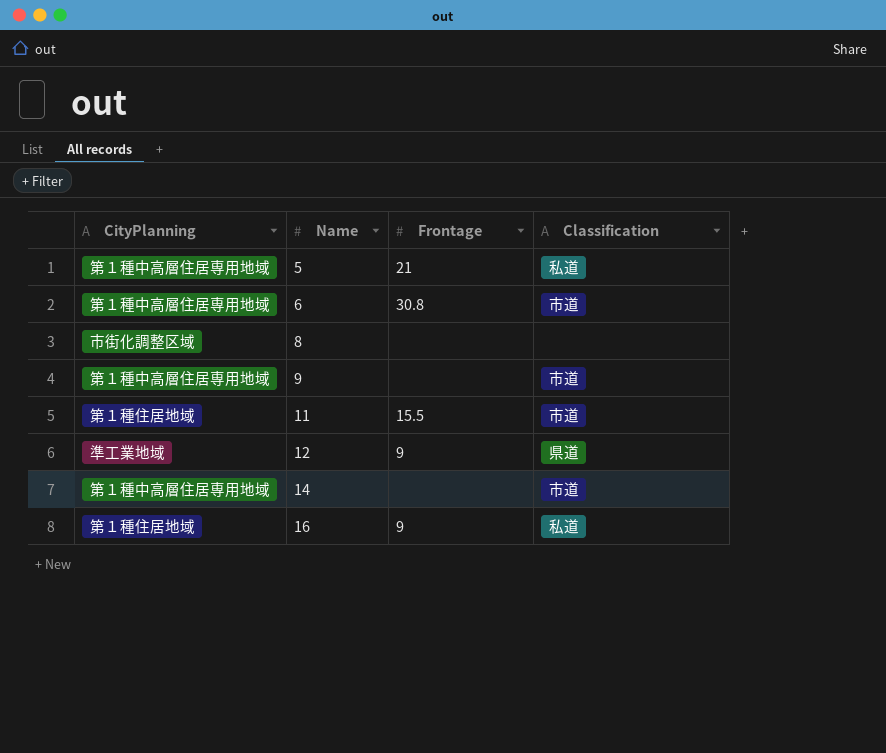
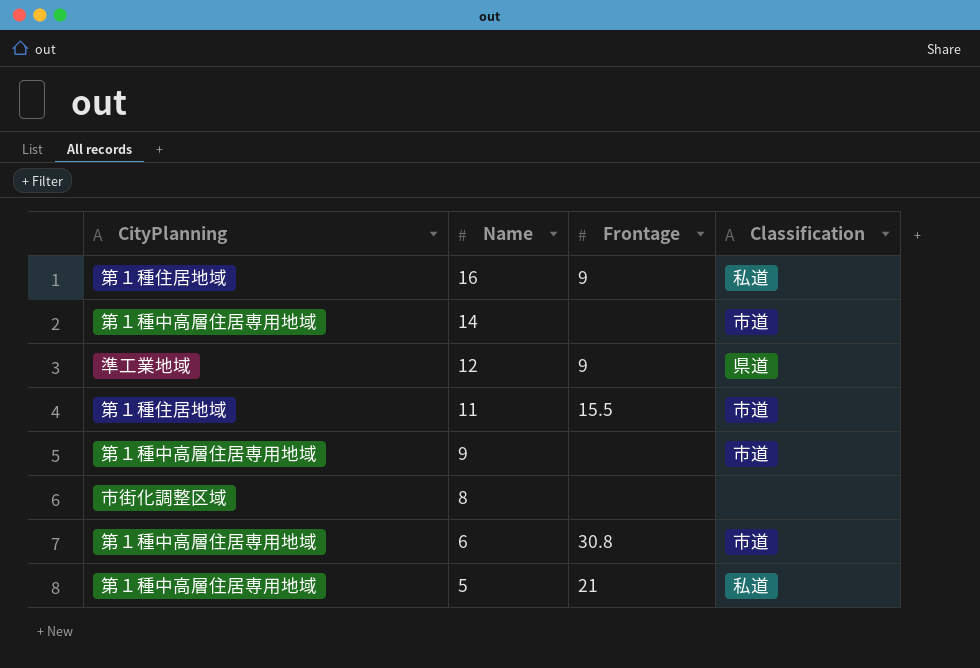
row order: Name ascending -> Name descending

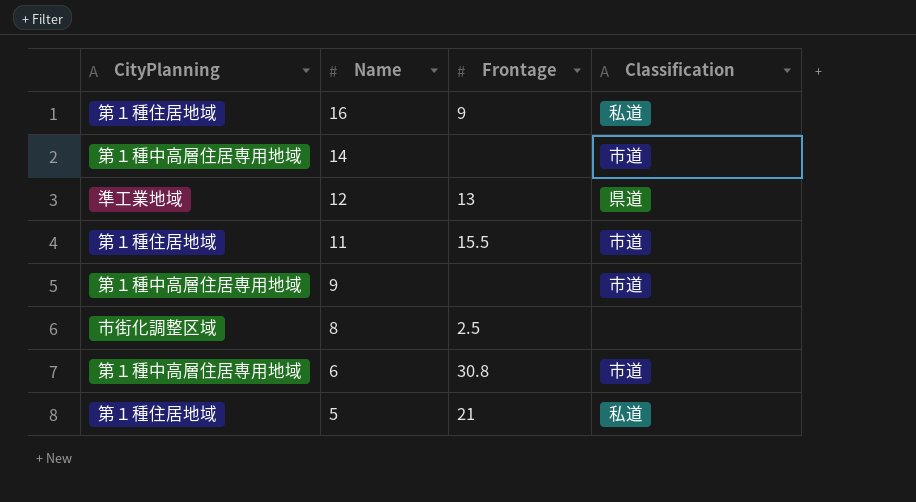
12 | Frontage: 9 -> 13
8 | Frontage: none -> 2.5
5 | CityPlanning: 第１種中高層住居専用地域 -> 第１種住居地域

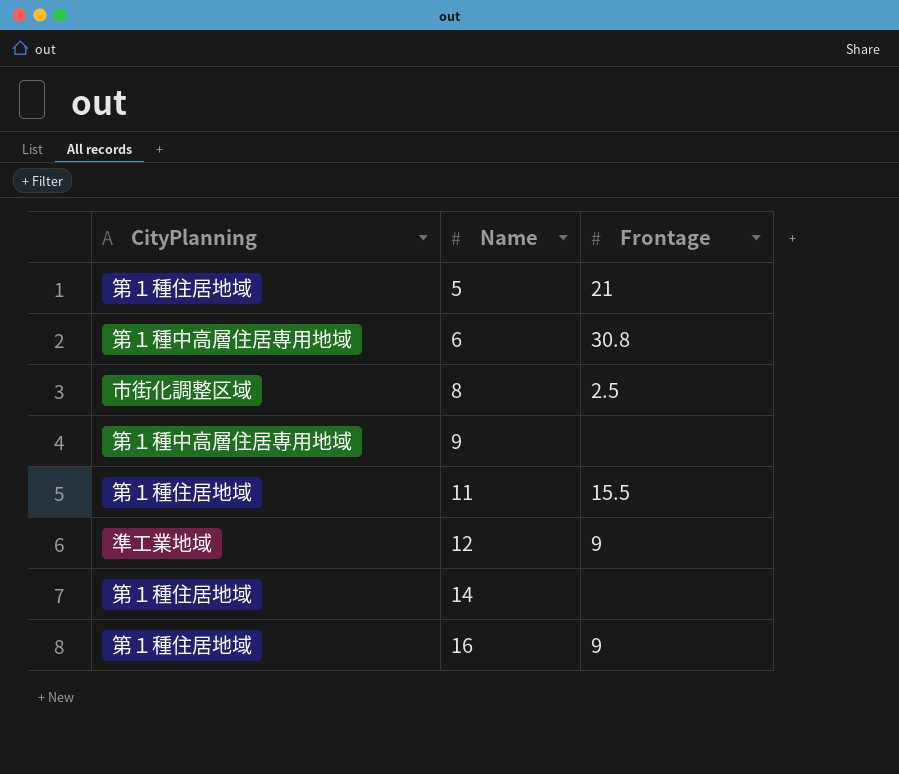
row order: Name descending -> Name ascending
column Classification | position: 4 -> none
12 | Frontage: 13 -> 9
14 | CityPlanning: 第１種中高層住居専用地域 -> 第１種住居地域

